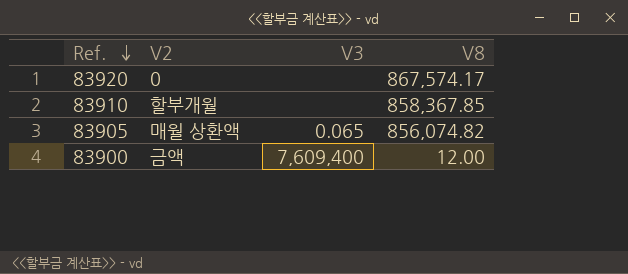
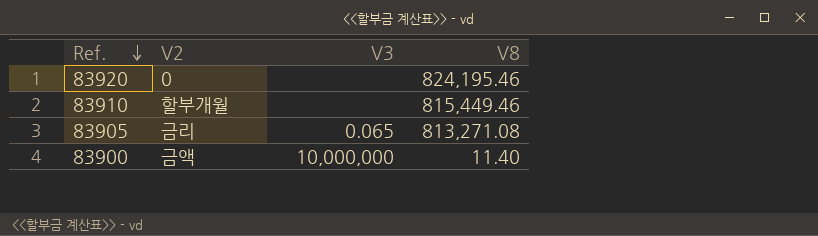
83920 | V8: 867,574.17 -> 824,195.46
83910 | V8: 858,367.85 -> 815,449.46
83905 | V2: 매월 상환액 -> 금리
83905 | V8: 856,074.82 -> 813,271.08
83900 | V3: 7,609,400 -> 10,000,000
83900 | V8: 12.00 -> 11.40

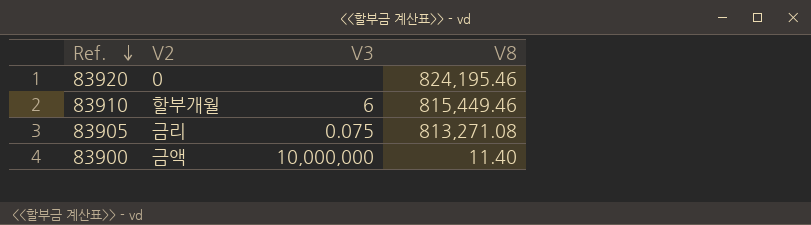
83910 | V3: none -> 6
83905 | V3: 0.065 -> 0.075

